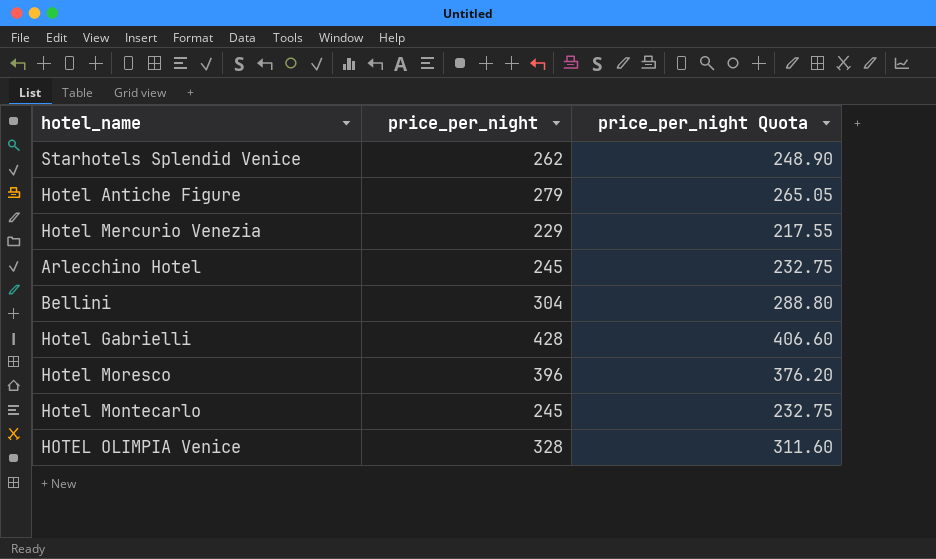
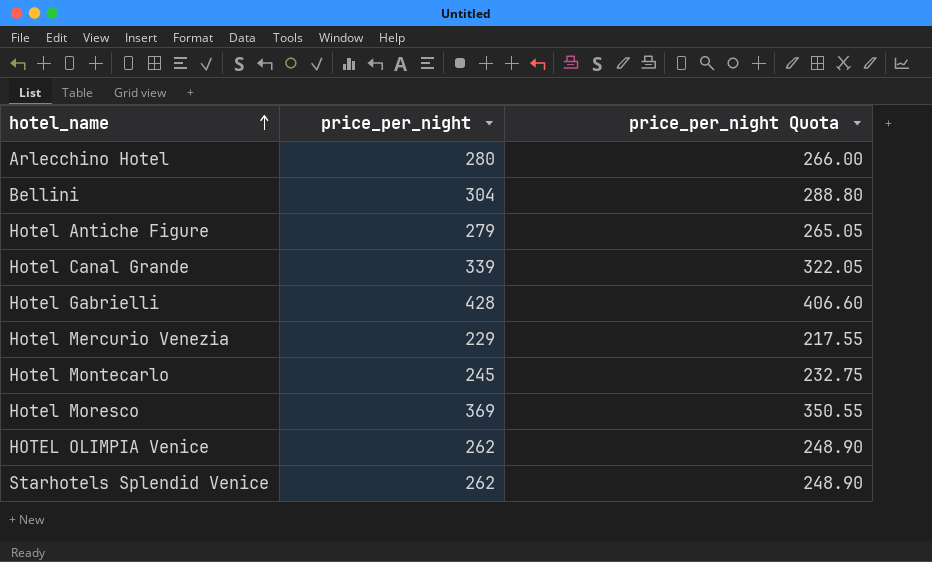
row order: none -> hotel_name ascending
Arlecchino Hotel | price_per_night: 245 -> 280
Arlecchino Hotel | price_per_night Quota: 232.75 -> 266.00
row Hotel Canal Grande: none -> 339 | 322.05
Hotel Moresco | price_per_night: 396 -> 369
Hotel Moresco | price_per_night Quota: 376.20 -> 350.55
HOTEL OLIMPIA Venice | price_per_night: 328 -> 262
HOTEL OLIMPIA Venice | price_per_night Quota: 311.60 -> 248.90

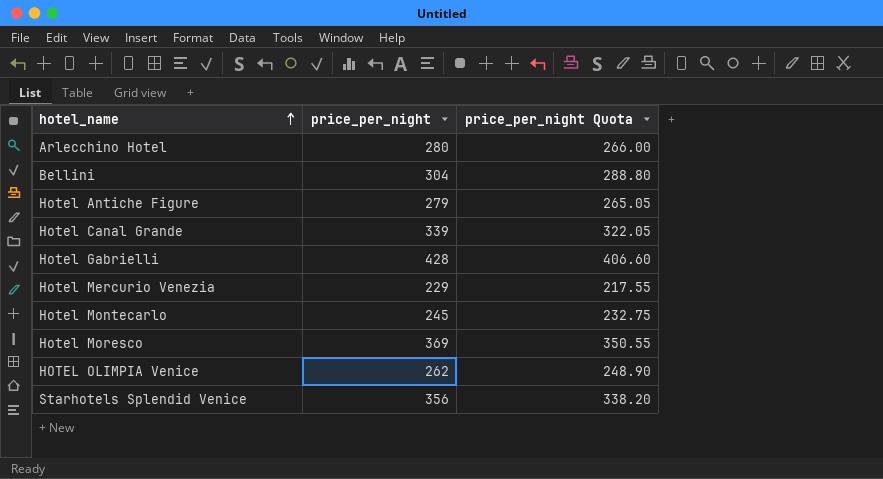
Starhotels Splendid Venice | price_per_night: 262 -> 356
Starhotels Splendid Venice | price_per_night Quota: 248.90 -> 338.20

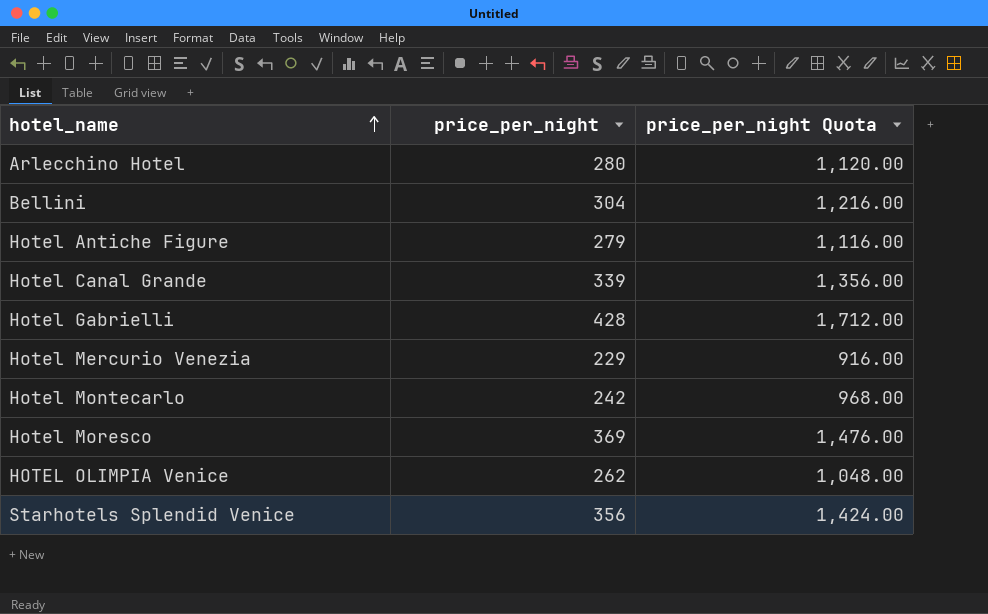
column price_per_night Quota | formula: [price_per_night] * 0.95 -> [price_per_night] * 4
Hotel Montecarlo | price_per_night: 245 -> 242

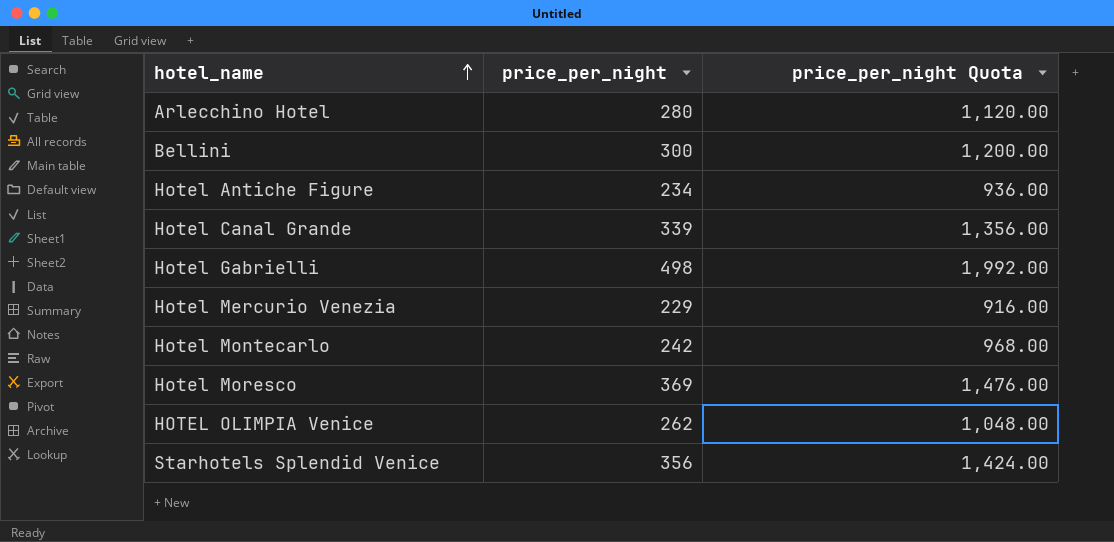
Bellini | price_per_night: 304 -> 300
Bellini | price_per_night Quota: 1,216.00 -> 1,200.00
Hotel Antiche Figure | price_per_night: 279 -> 234
Hotel Antiche Figure | price_per_night Quota: 1,116.00 -> 936.00
Hotel Gabrielli | price_per_night: 428 -> 498
Hotel Gabrielli | price_per_night Quota: 1,712.00 -> 1,992.00

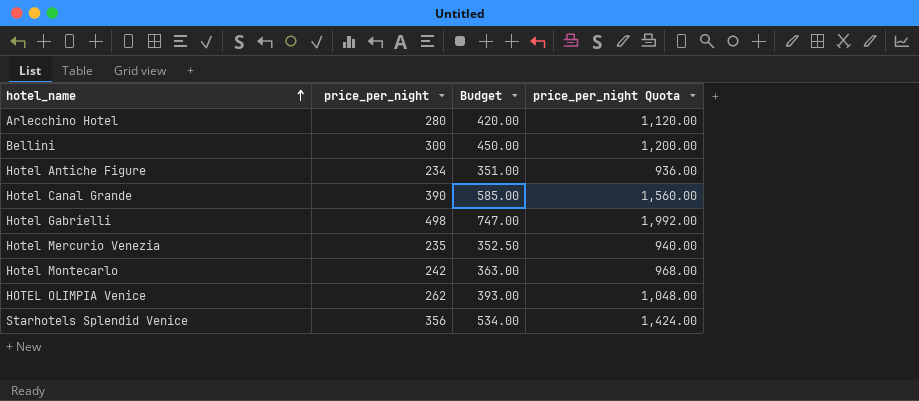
column Budget | formula: none -> [price_per_night] * 1.5
row Hotel Moresco: 369 | 1,476.00 -> none
Hotel Canal Grande | price_per_night: 339 -> 390
Hotel Canal Grande | price_per_night Quota: 1,356.00 -> 1,560.00
Hotel Mercurio Venezia | price_per_night: 229 -> 235
Hotel Mercurio Venezia | price_per_night Quota: 916.00 -> 940.00

